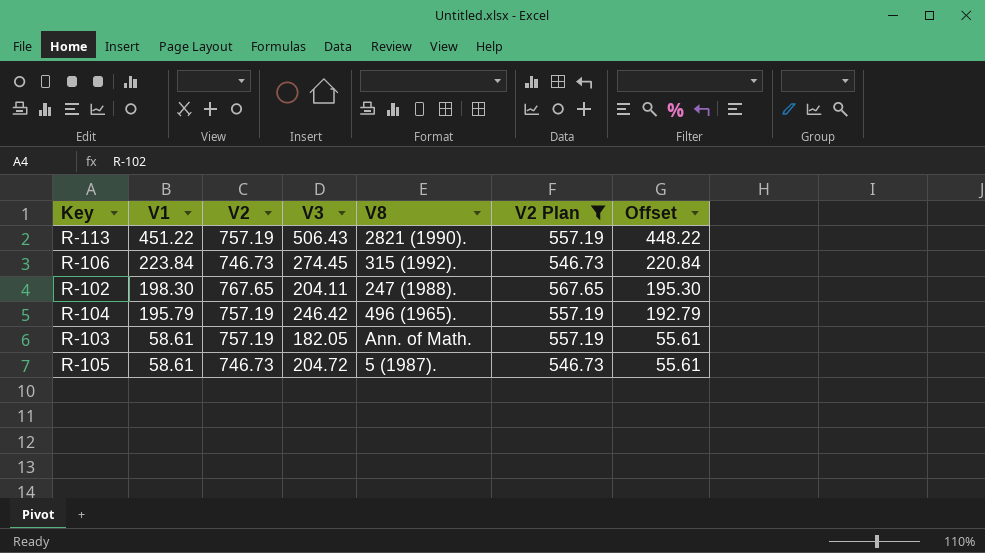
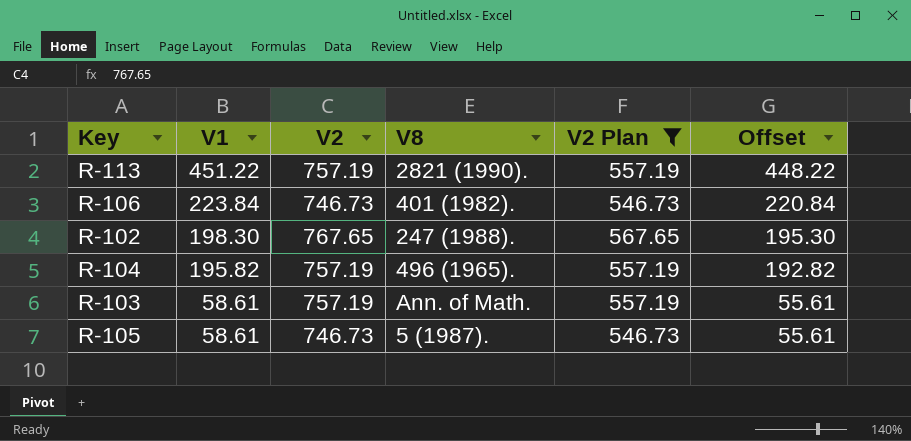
column V3 | position: 4 -> none
R-106 | V8: 315 (1992). -> 401 (1982).
R-104 | V1: 195.79 -> 195.82
R-104 | Offset: 192.79 -> 192.82

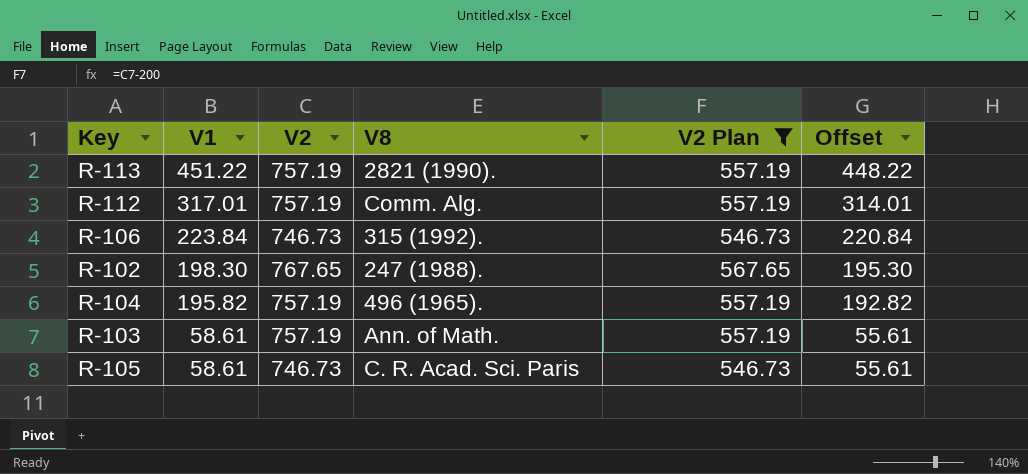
row R-112: none -> 317.01 | 757.19 | Comm. Alg. | 557.19 | 314.01
R-106 | V8: 401 (1982). -> 315 (1992).
R-105 | V8: 5 (1987). -> C. R. Acad. Sci. Paris

